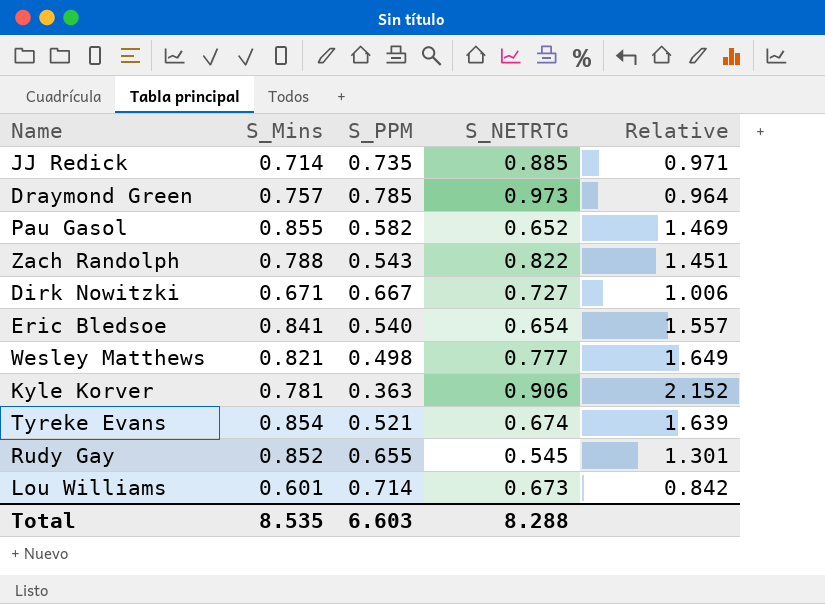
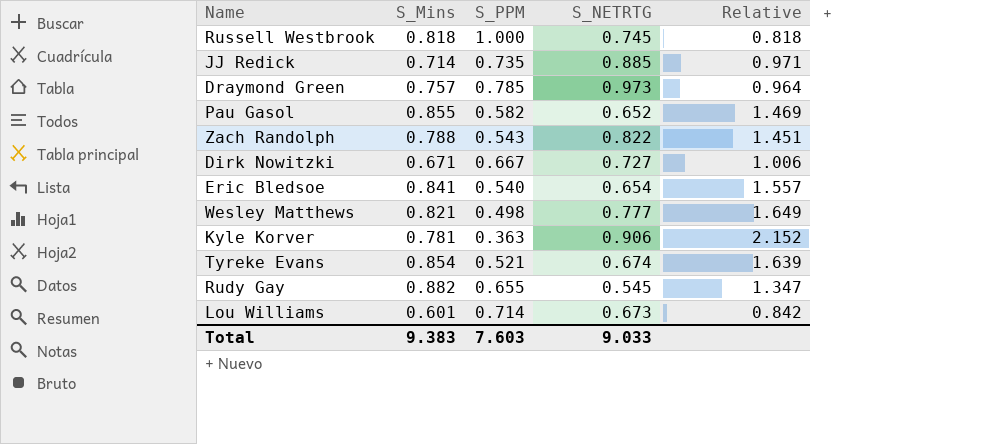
row Russell Westbrook: none -> 0.818 | 1.000 | 0.745 | 0.818
Rudy Gay | S_Mins: 0.852 -> 0.882
Rudy Gay | Relative: 1.301 -> 1.347
Total | S_Mins: 8.535 -> 9.383
Total | S_PPM: 6.603 -> 7.603
Total | S_NETRTG: 8.288 -> 9.033

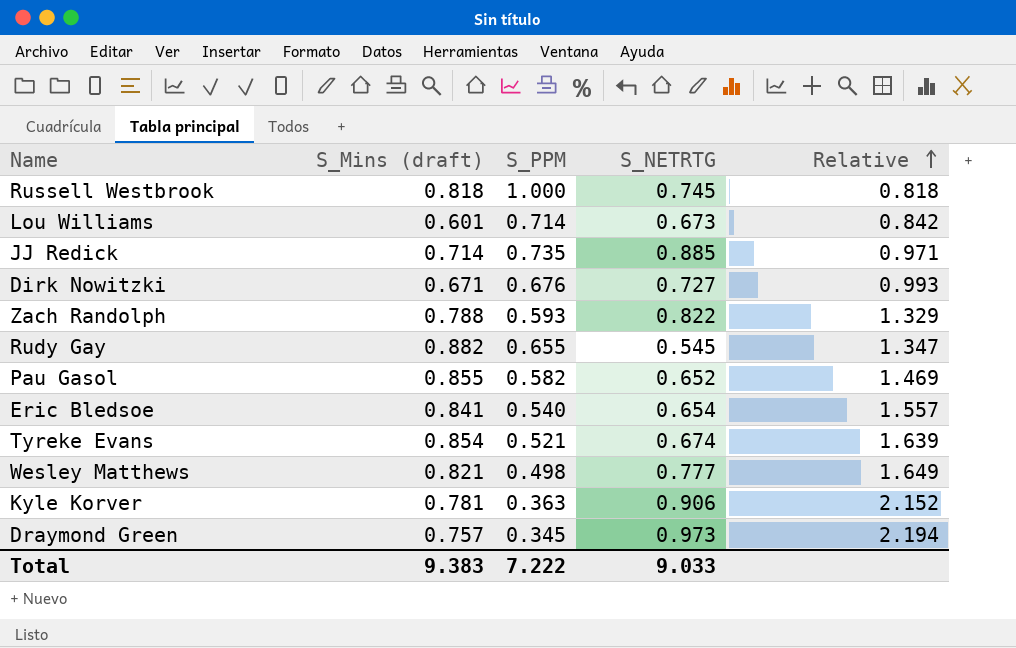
row order: none -> Relative ascending
column name: S_Mins -> S_Mins (draft)
Dirk Nowitzki | S_PPM: 0.667 -> 0.676
Dirk Nowitzki | Relative: 1.006 -> 0.993
Zach Randolph | S_PPM: 0.543 -> 0.593
Zach Randolph | Relative: 1.451 -> 1.329
Draymond Green | S_PPM: 0.785 -> 0.345
Draymond Green | Relative: 0.964 -> 2.194
Total | S_PPM: 7.603 -> 7.222

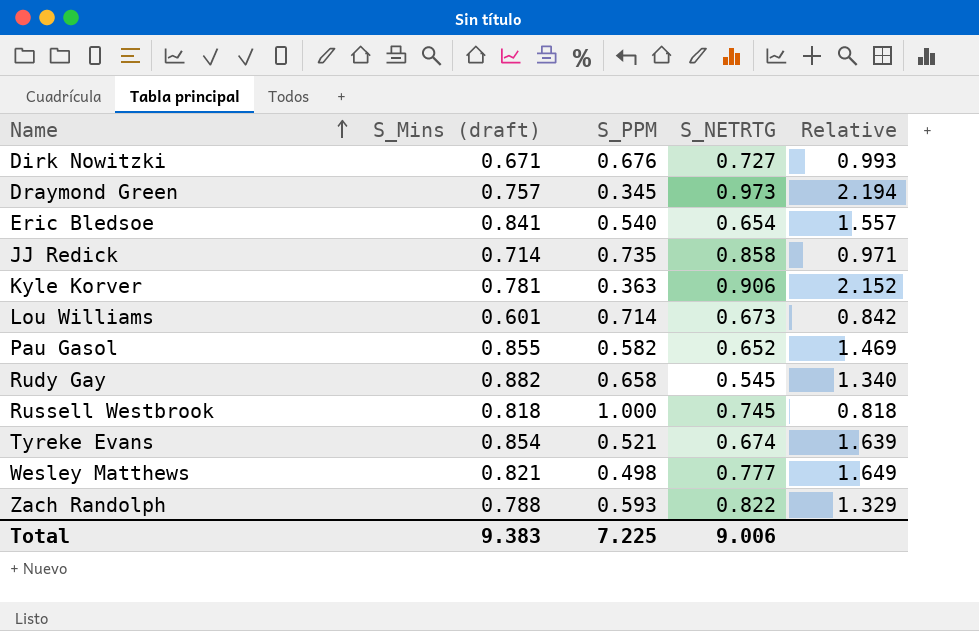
row order: Relative ascending -> Name ascending
JJ Redick | S_NETRTG: 0.885 -> 0.858
Rudy Gay | S_PPM: 0.655 -> 0.658
Rudy Gay | Relative: 1.347 -> 1.340
Total | S_PPM: 7.222 -> 7.225
Total | S_NETRTG: 9.033 -> 9.006

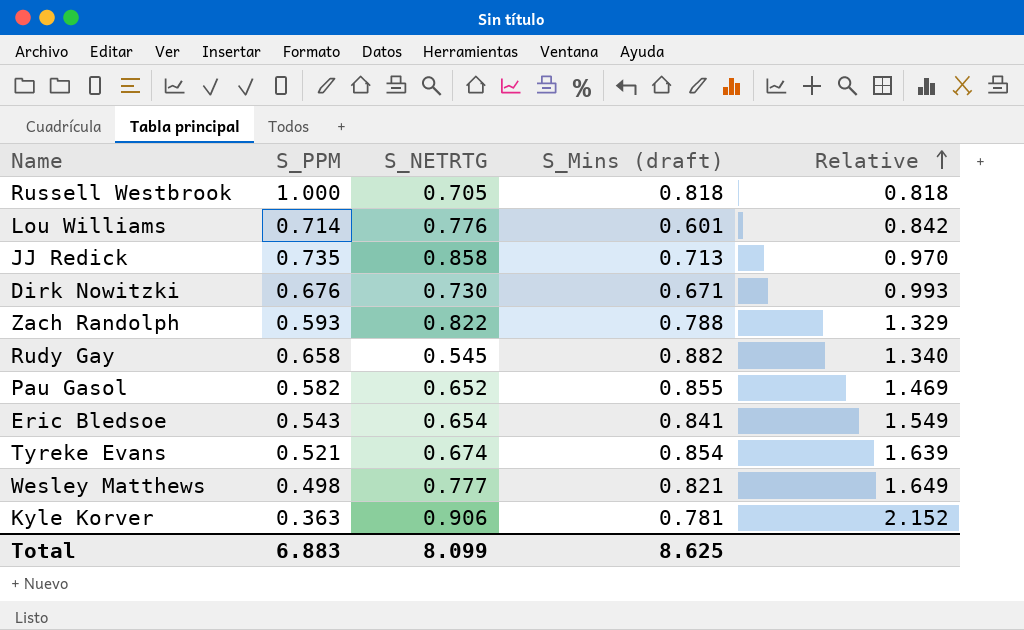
row order: Name ascending -> Relative ascending
column S_Mins (draft) | position: 2 -> 4
row Draymond Green: 0.757 | 0.345 | 0.973 | 2.194 -> none
Russell Westbrook | S_NETRTG: 0.745 -> 0.705
Lou Williams | S_NETRTG: 0.673 -> 0.776
JJ Redick | S_Mins (draft): 0.714 -> 0.713
JJ Redick | Relative: 0.971 -> 0.970
Dirk Nowitzki | S_NETRTG: 0.727 -> 0.730
Eric Bledsoe | S_PPM: 0.540 -> 0.543
Eric Bledsoe | Relative: 1.557 -> 1.549
Total | S_PPM: 7.225 -> 6.883
Total | S_NETRTG: 9.006 -> 8.099
Total | S_Mins (draft): 9.383 -> 8.625

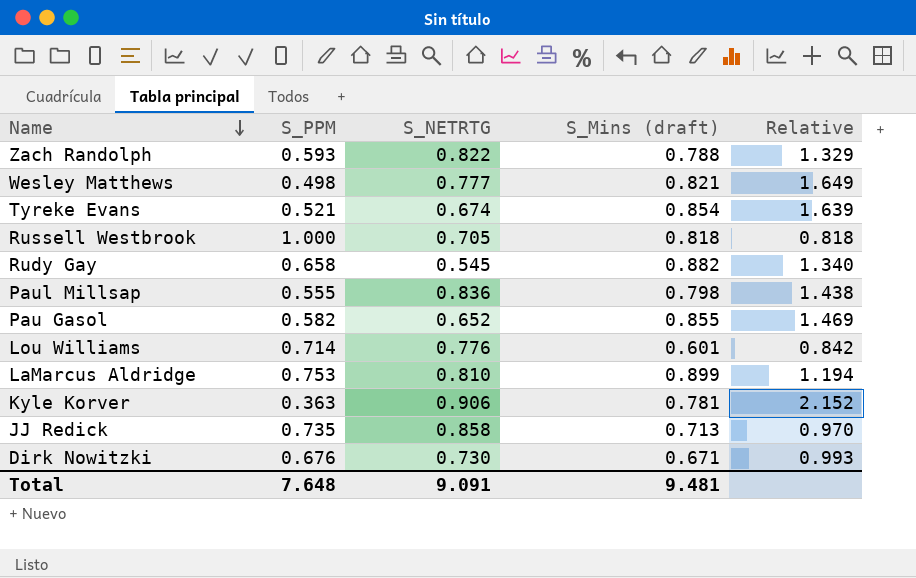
row order: Relative ascending -> Name descending
row Eric Bledsoe: 0.543 | 0.654 | 0.841 | 1.549 -> none
row Paul Millsap: none -> 0.555 | 0.836 | 0.798 | 1.438
row LaMarcus Aldridge: none -> 0.753 | 0.810 | 0.899 | 1.194
Total | S_PPM: 6.883 -> 7.648
Total | S_NETRTG: 8.099 -> 9.091
Total | S_Mins (draft): 8.625 -> 9.481

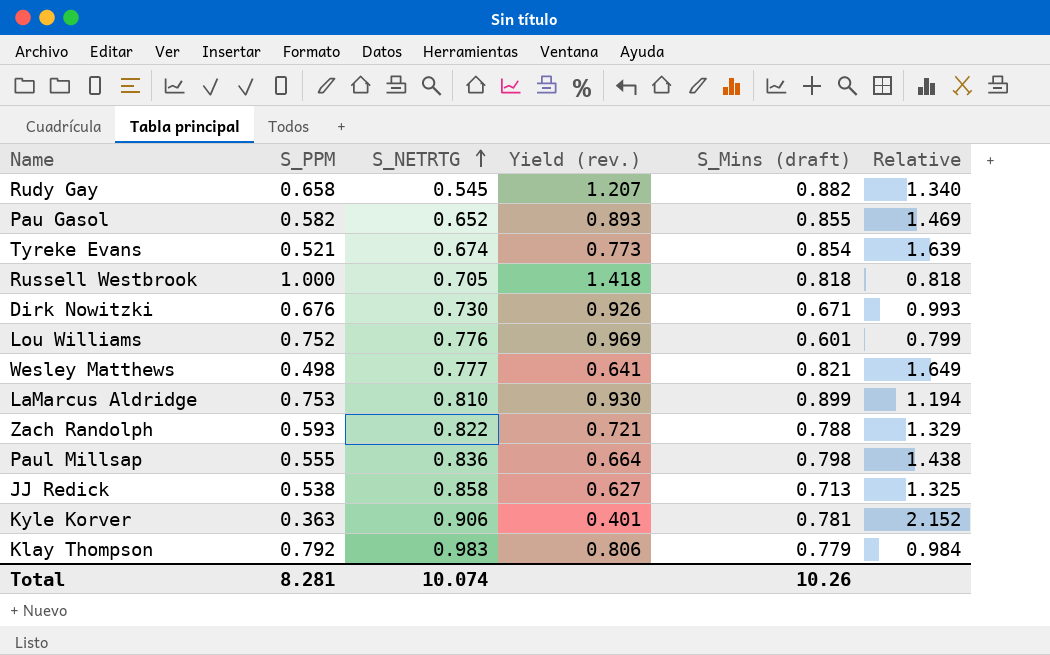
row order: Name descending -> S_NETRTG ascending
column Yield (rev.) | formula: none -> [S_PPM] / [S_NETRTG]
Lou Williams | S_PPM: 0.714 -> 0.752
Lou Williams | Relative: 0.842 -> 0.799
JJ Redick | S_PPM: 0.735 -> 0.538
JJ Redick | Relative: 0.970 -> 1.325
row Klay Thompson: none -> 0.792 | 0.983 | 0.806 | 0.779 | 0.984
Total | S_PPM: 7.648 -> 8.281
Total | S_NETRTG: 9.091 -> 10.074
Total | S_Mins (draft): 9.481 -> 10.26

